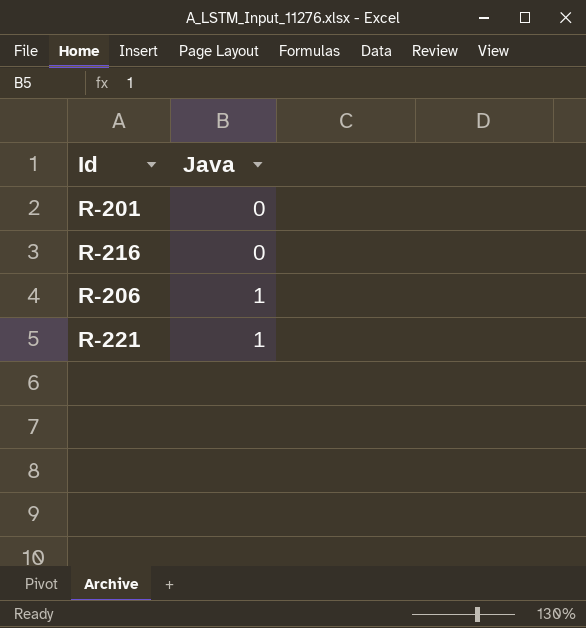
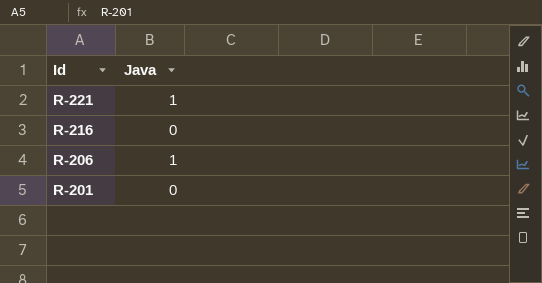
row order: Java ascending -> Id descending

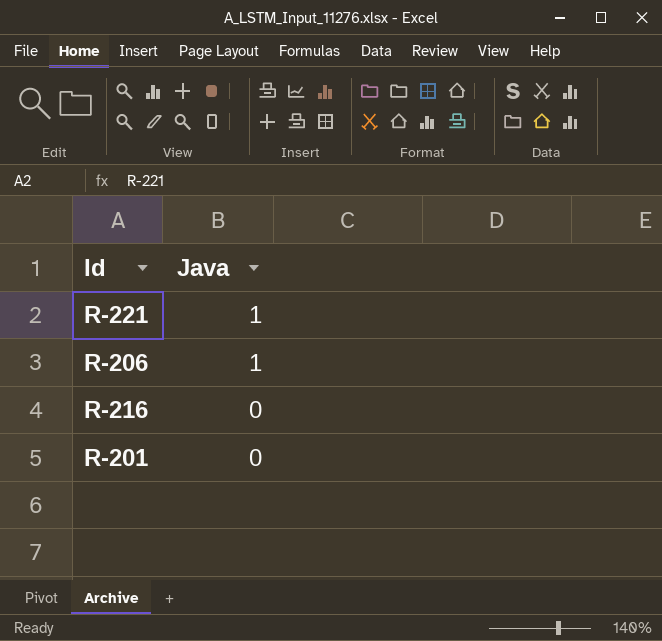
row order: Id descending -> Java descending

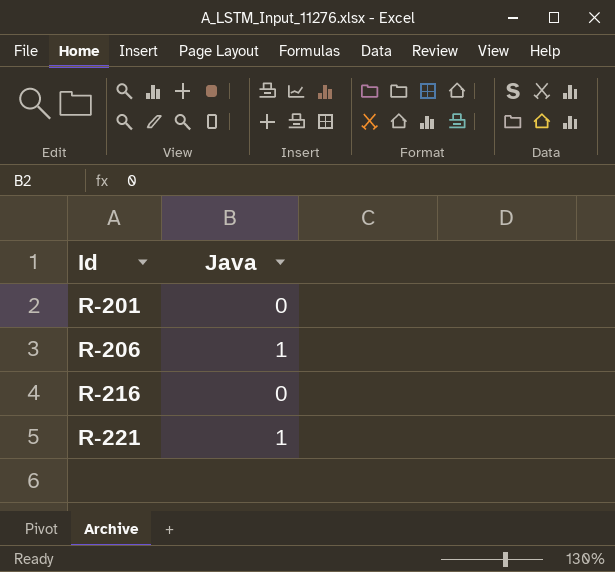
row order: Java descending -> Id ascending

